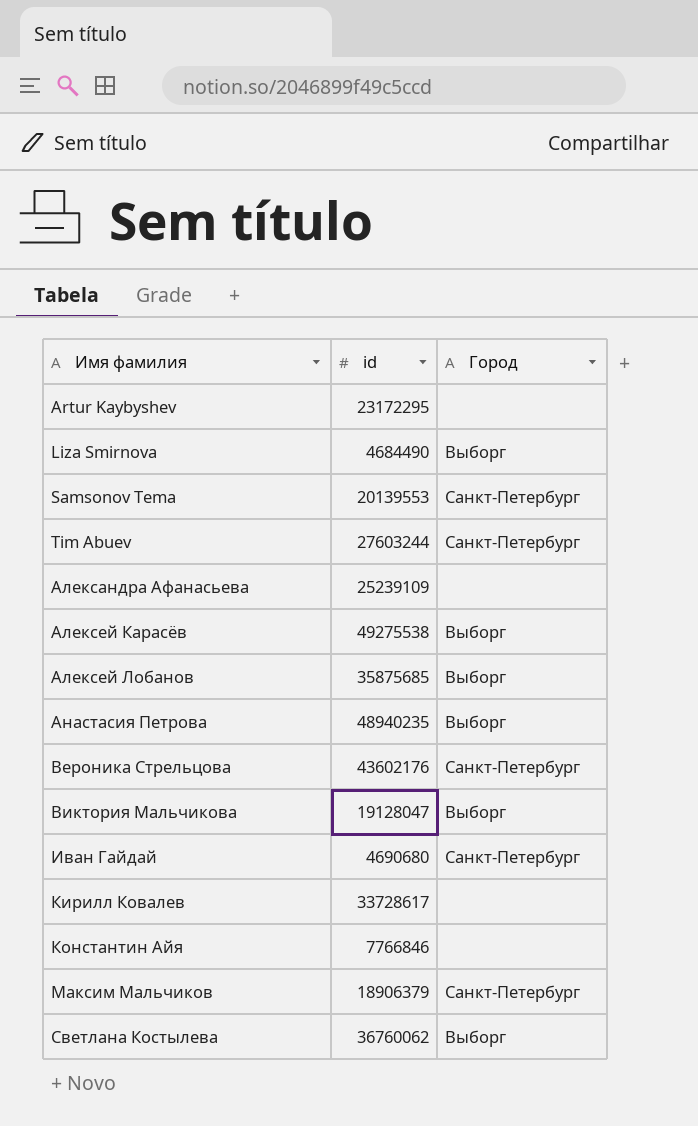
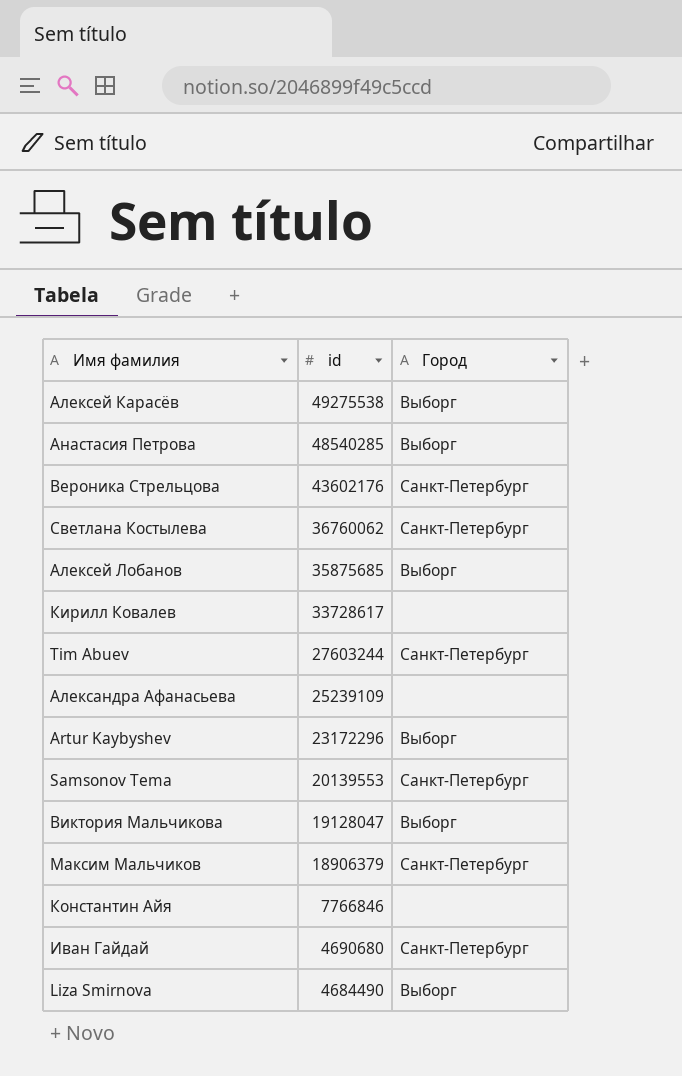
row order: Имя фамилия ascending -> id descending
Анастасия Петрова | id: 48940235 -> 48540285
Светлана Костылева | Город: Выборг -> Санкт-Петербург
Artur Kaybyshev | id: 23172295 -> 23172296
Artur Kaybyshev | Город: none -> Выборг

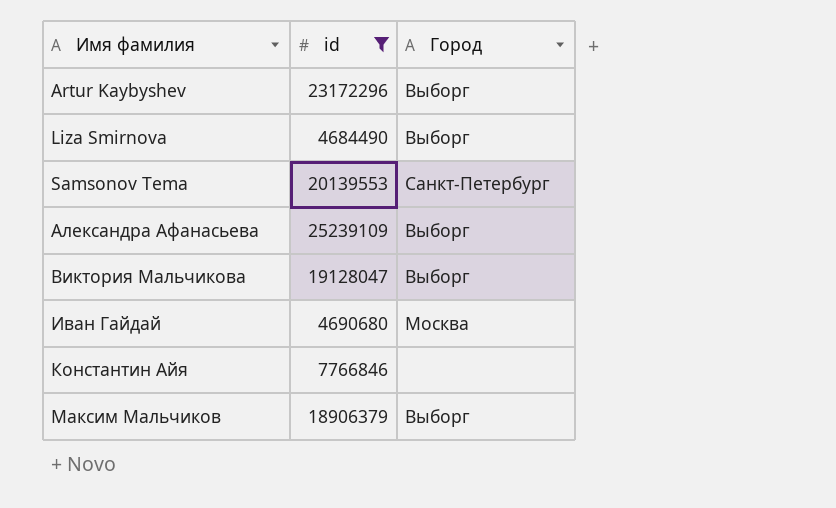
filter: none -> id <= 25239109
row order: id descending -> Имя фамилия ascending
Александра Афанасьева | Город: none -> Выборг
Иван Гайдай | Город: Санкт-Петербург -> Москва
Максим Мальчиков | Город: Санкт-Петербург -> Выборг

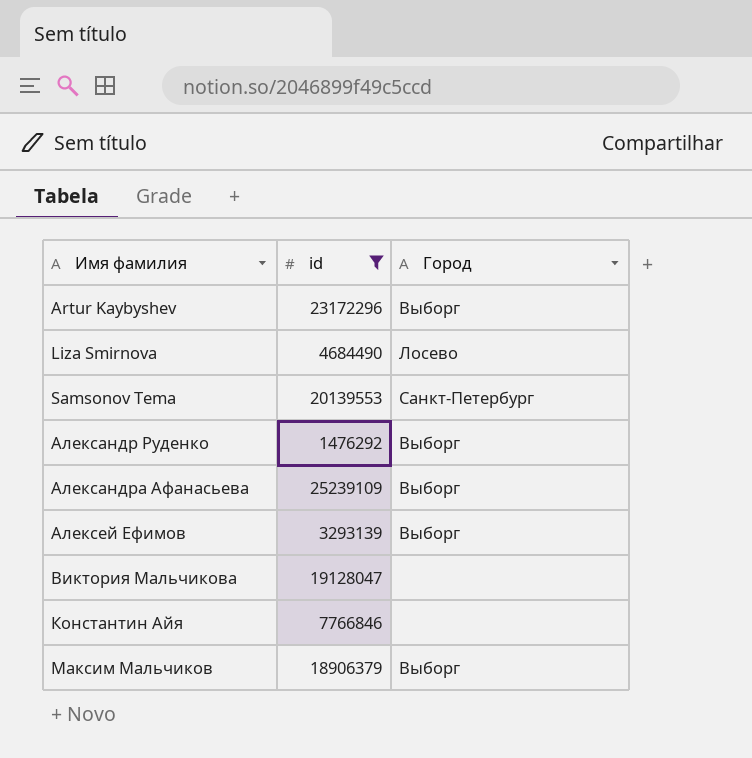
row Иван Гайдай: 4690680 | Москва -> none
Liza Smirnova | Город: Выборг -> Лосево
row Александр Руденко: none -> 1476292 | Выборг
row Алексей Ефимов: none -> 3293139 | Выборг
Виктория Мальчикова | Город: Выборг -> none

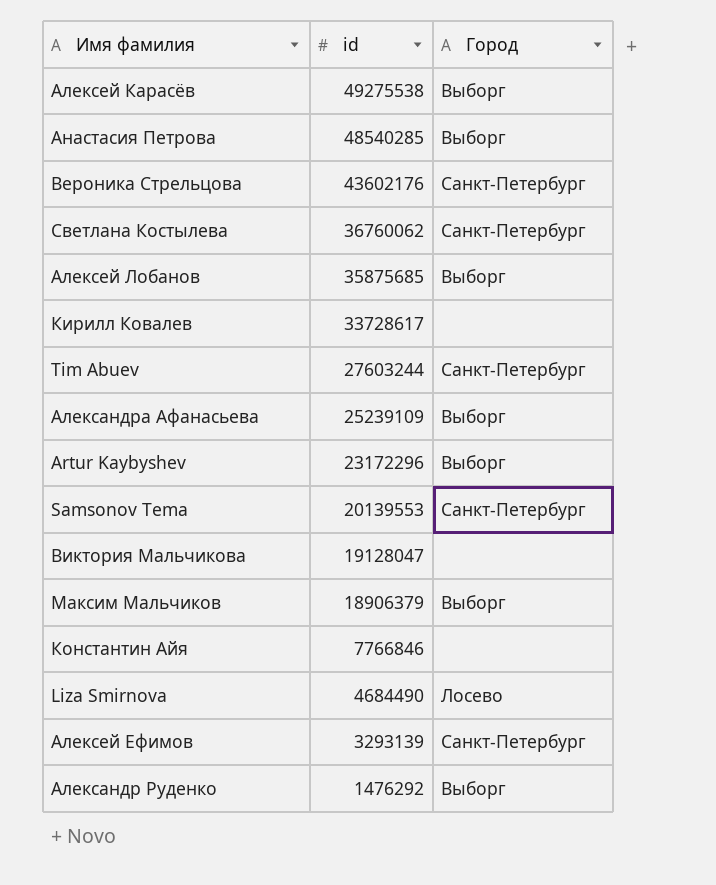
filter: id <= 25239109 -> none
row order: Имя фамилия ascending -> id descending
Алексей Ефимов | Город: Выборг -> Санкт-Петербург

